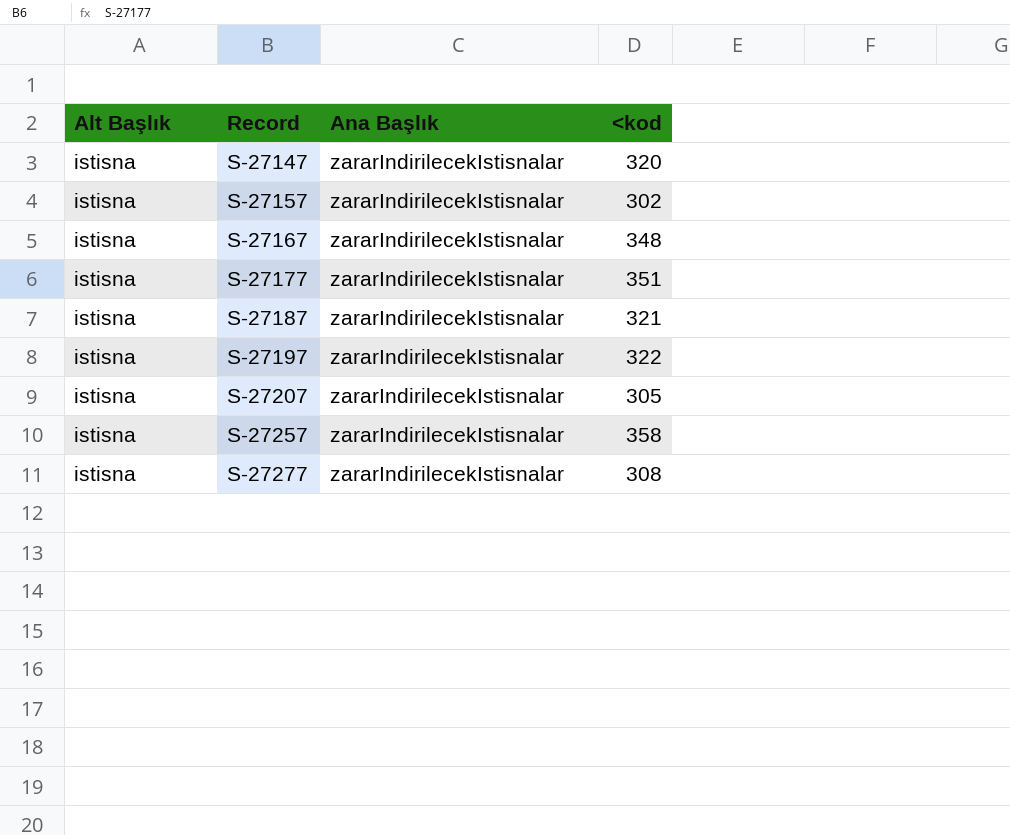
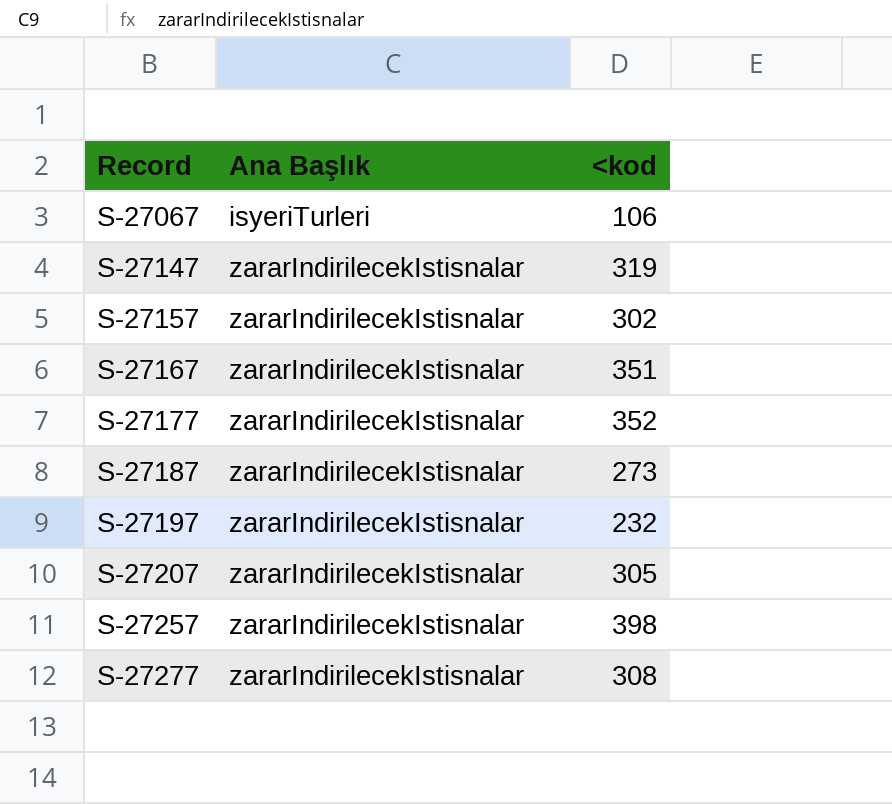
column Alt Başlık | position: 1 -> none
row S-27067: none -> isyeriTurleri | 106
S-27147 | <kod: 320 -> 319
S-27167 | <kod: 348 -> 351
S-27177 | <kod: 351 -> 352
S-27187 | <kod: 321 -> 273
S-27197 | <kod: 322 -> 232
S-27257 | <kod: 358 -> 398

